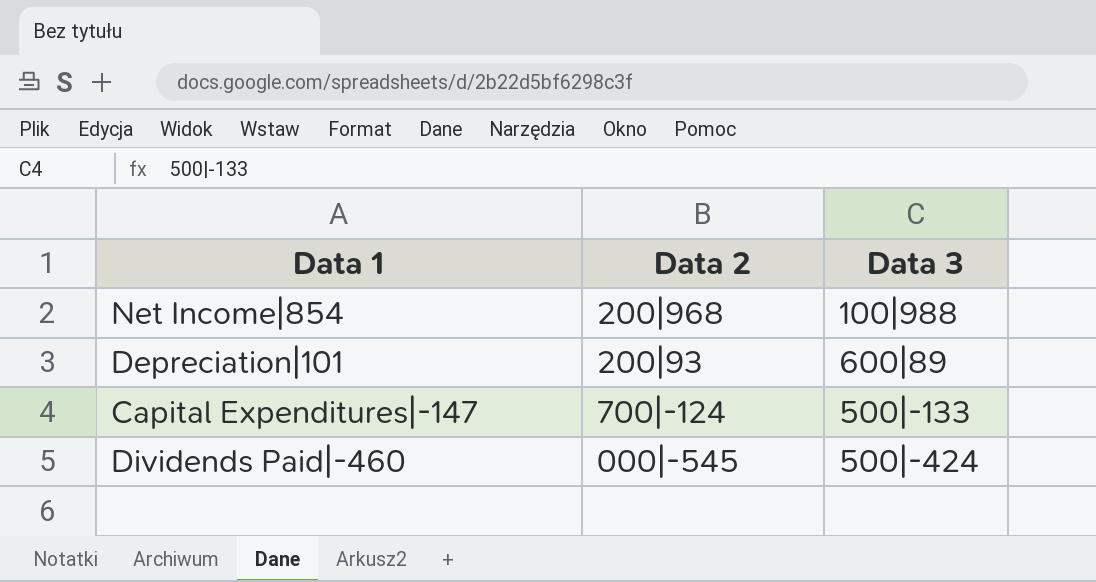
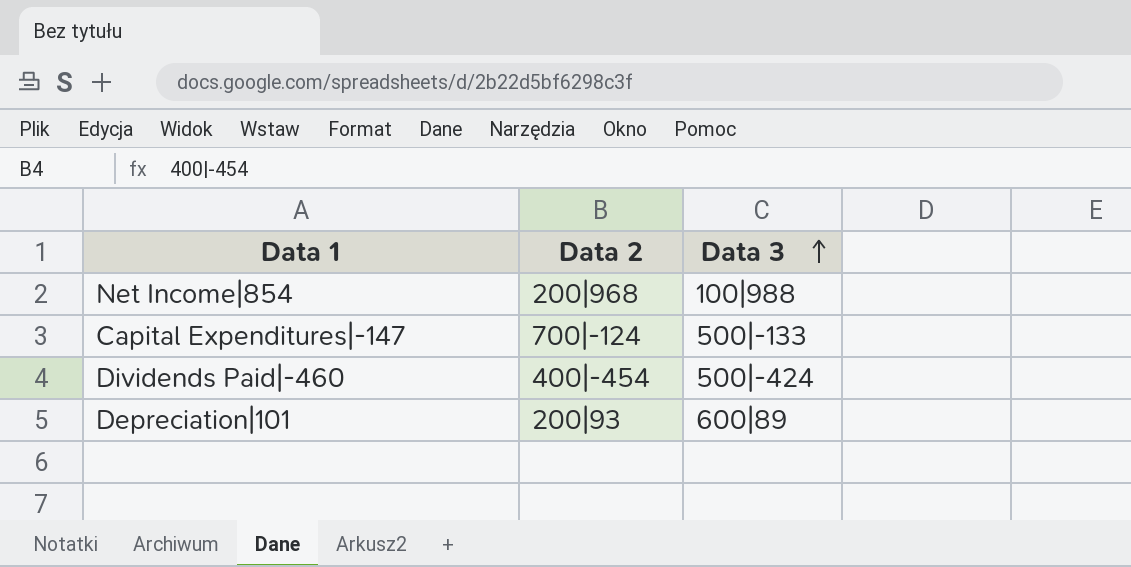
row order: none -> Data 3 ascending
Dividends Paid|-460 | Data 2: 000|-545 -> 400|-454

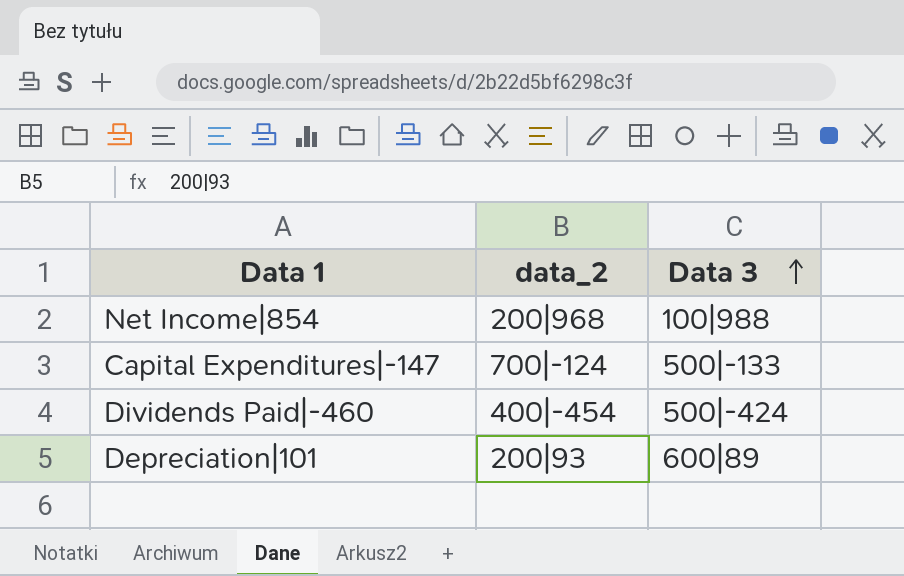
column name: Data 2 -> data_2

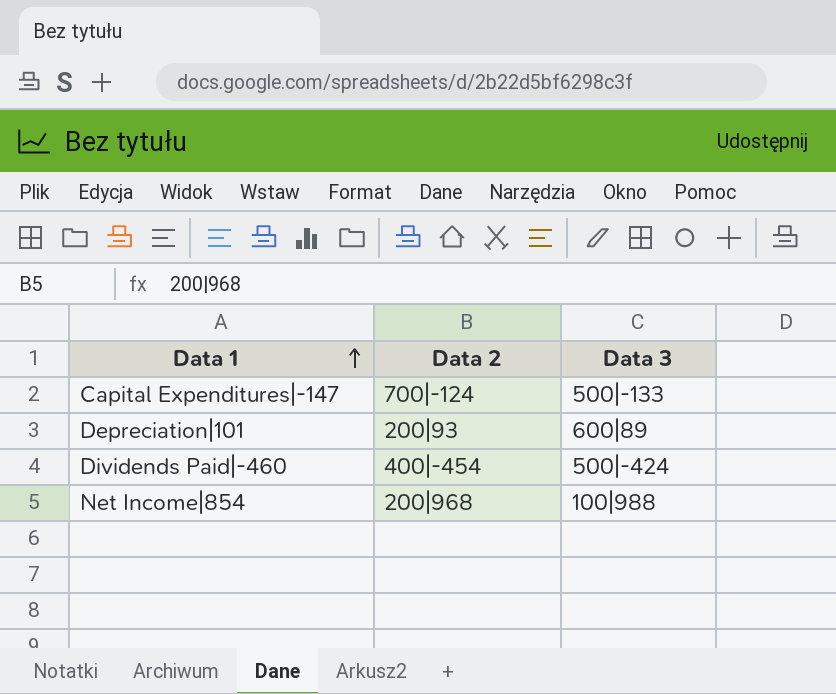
row order: Data 3 ascending -> Data 1 ascending
column name: data_2 -> Data 2

